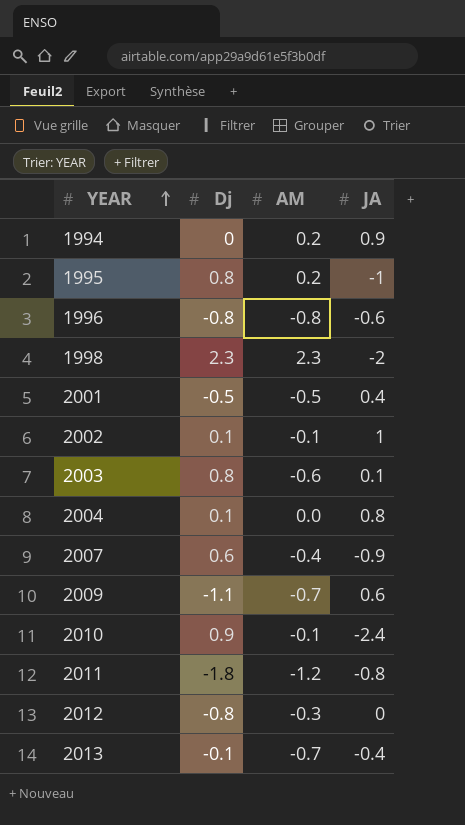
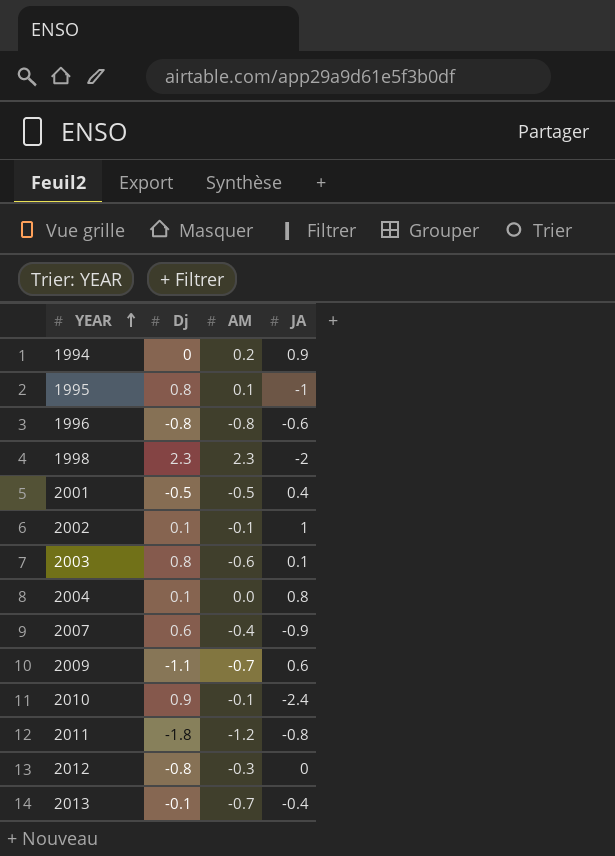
1995 | AM: 0.2 -> 0.1

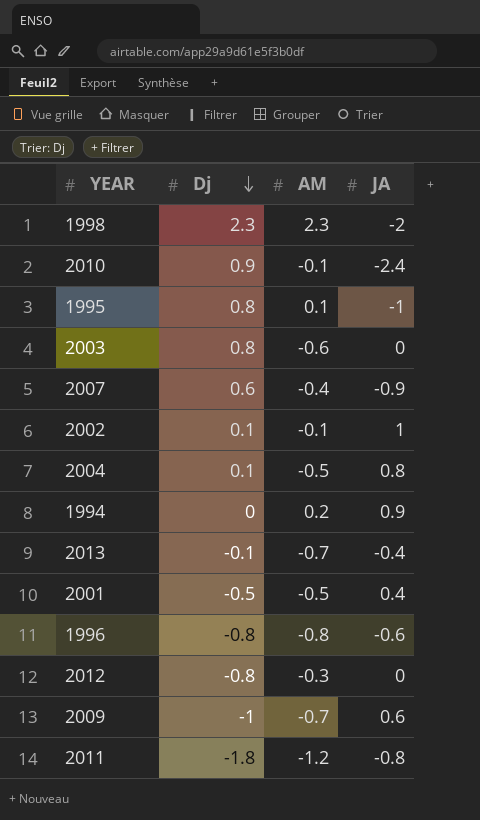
row order: YEAR ascending -> Dj descending
2003 | JA: 0.1 -> 0
2004 | AM: 0.0 -> -0.5
2009 | Dj: -1.1 -> -1

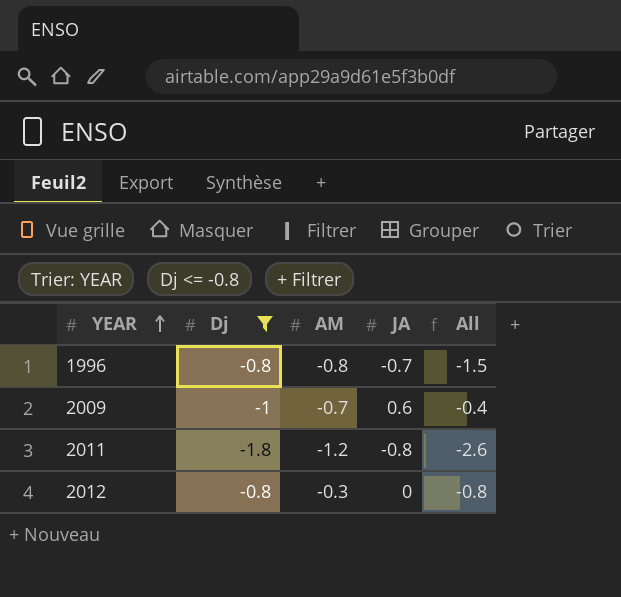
filter: none -> Dj <= -0.8
row order: Dj descending -> YEAR ascending
column All | formula: none -> [Dj] + [JA]
1996 | JA: -0.6 -> -0.7

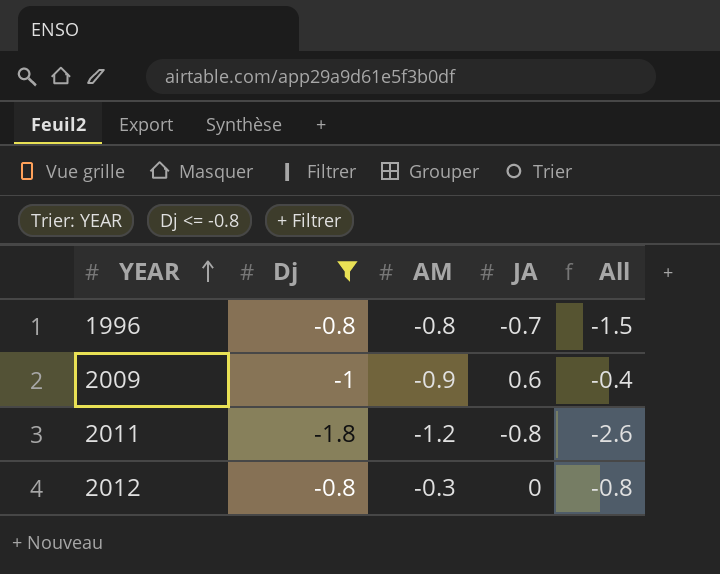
2009 | AM: -0.7 -> -0.9

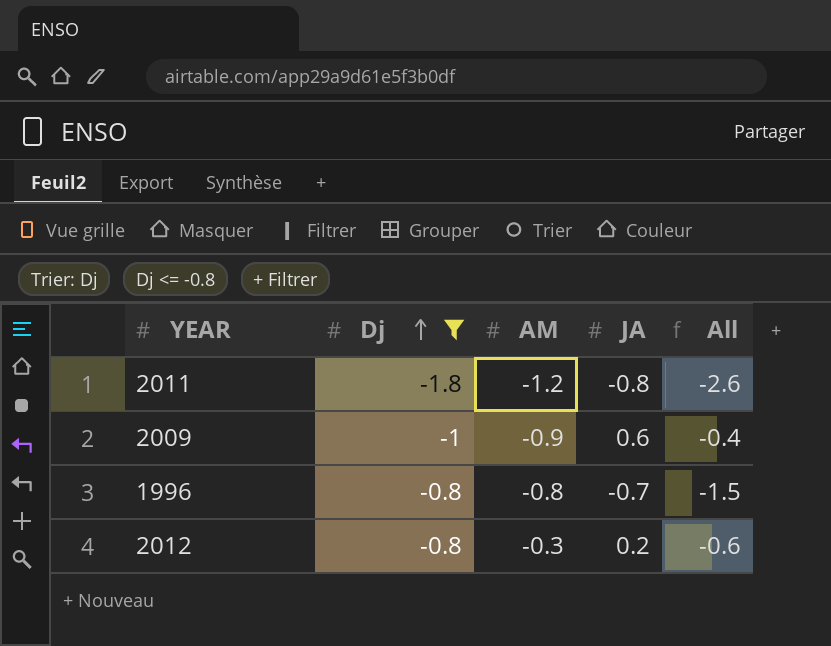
row order: YEAR ascending -> Dj ascending
2012 | JA: 0 -> 0.2
2012 | All: -0.8 -> -0.6

